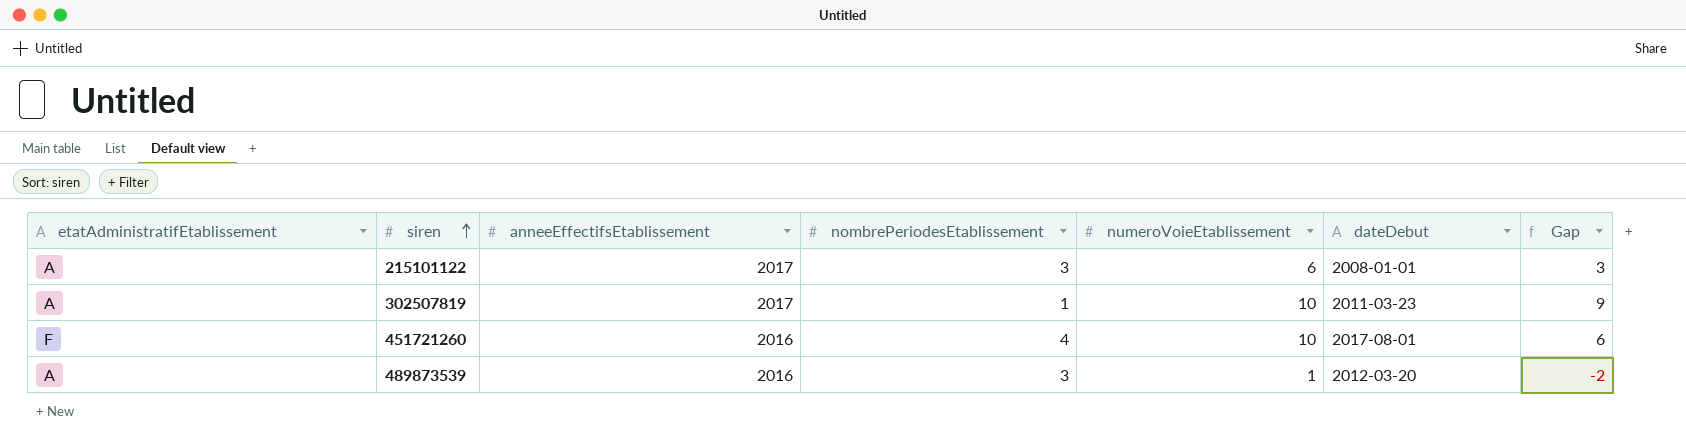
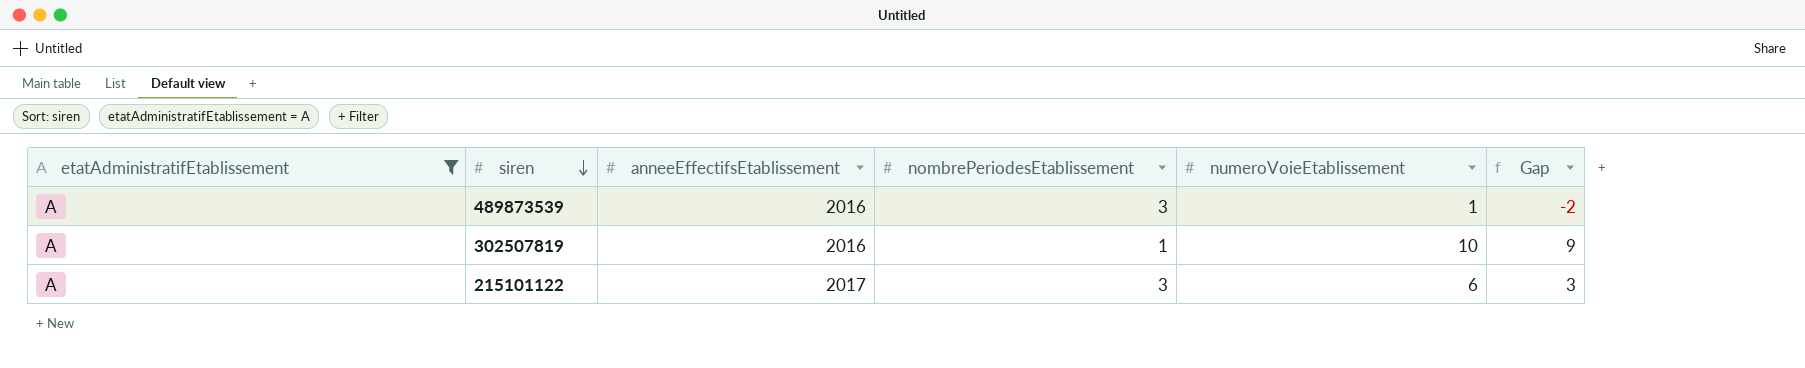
filter: none -> etatAdministratifEtablissement = A
row order: siren ascending -> siren descending
column dateDebut | position: 6 -> none
302507819 | anneeEffectifsEtablissement: 2017 -> 2016

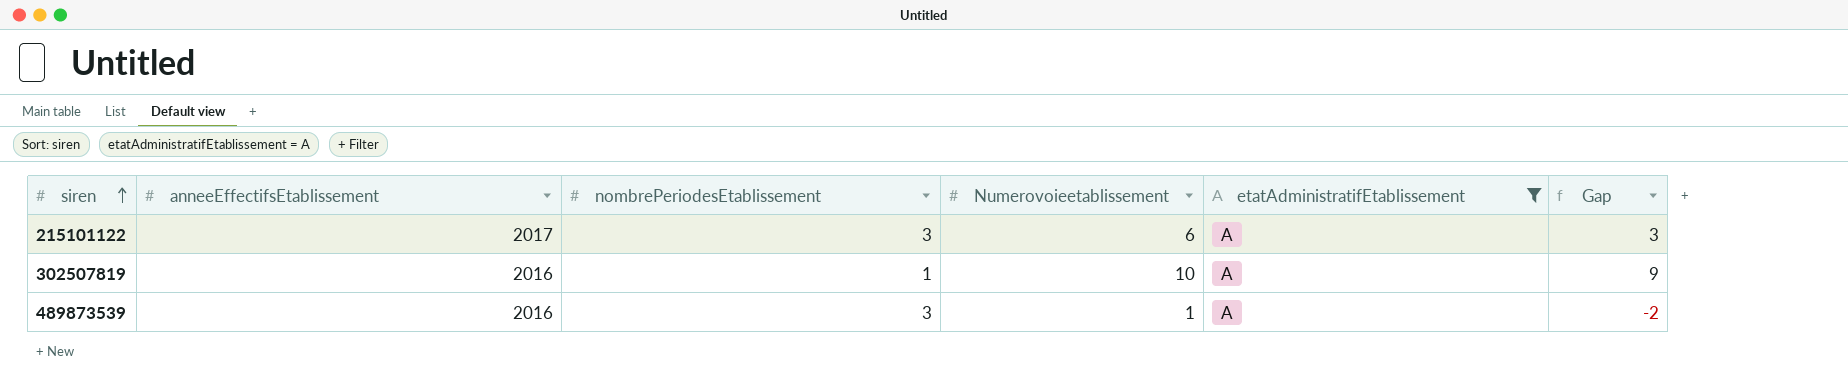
row order: siren descending -> siren ascending
column name: numeroVoieEtablissement -> Numerovoieetablissement
column etatAdministratifEtablissement | position: 1 -> 5

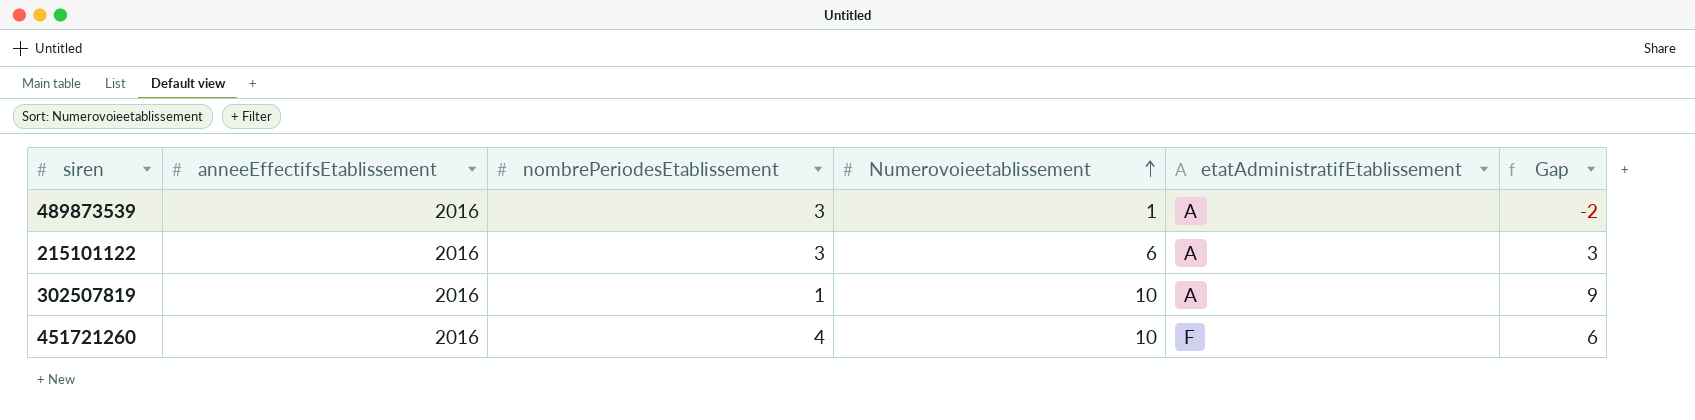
filter: etatAdministratifEtablissement = A -> none
row order: siren ascending -> Numerovoieetablissement ascending
215101122 | anneeEffectifsEtablissement: 2017 -> 2016

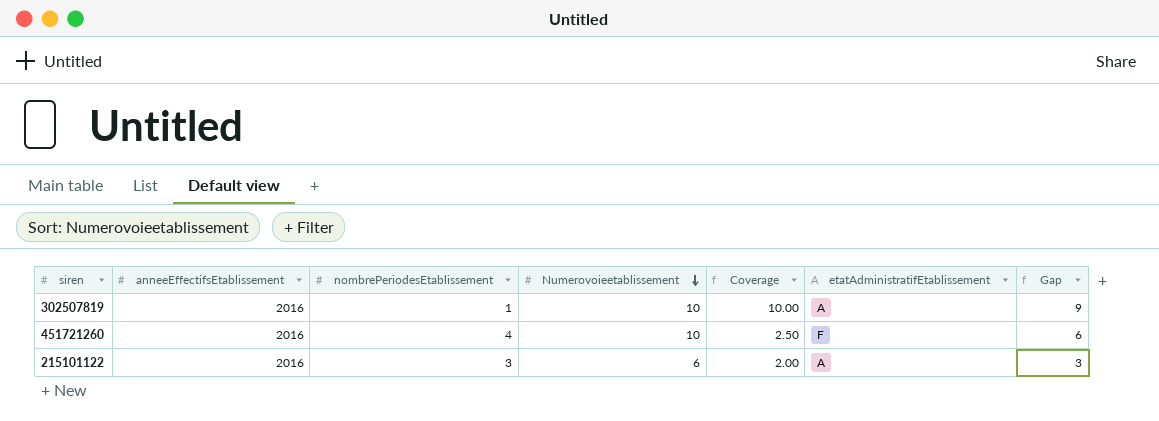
row order: Numerovoieetablissement ascending -> Numerovoieetablissement descending
column Coverage | formula: none -> [Numerovoieetablissement] / [nombrePeriodesEtablissement]
row 489873539: 2016 | 3 | 1 | A | -2 -> none

